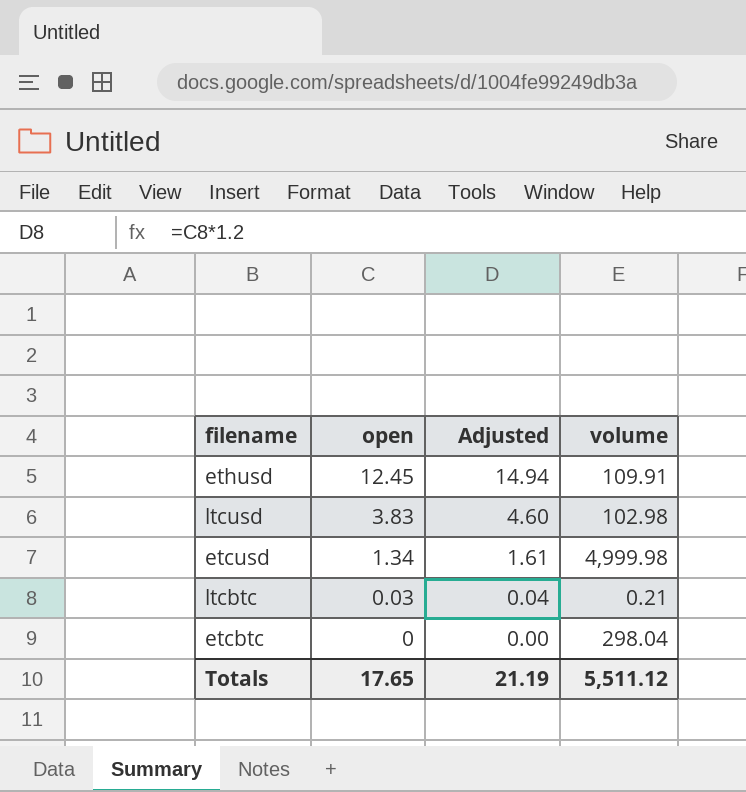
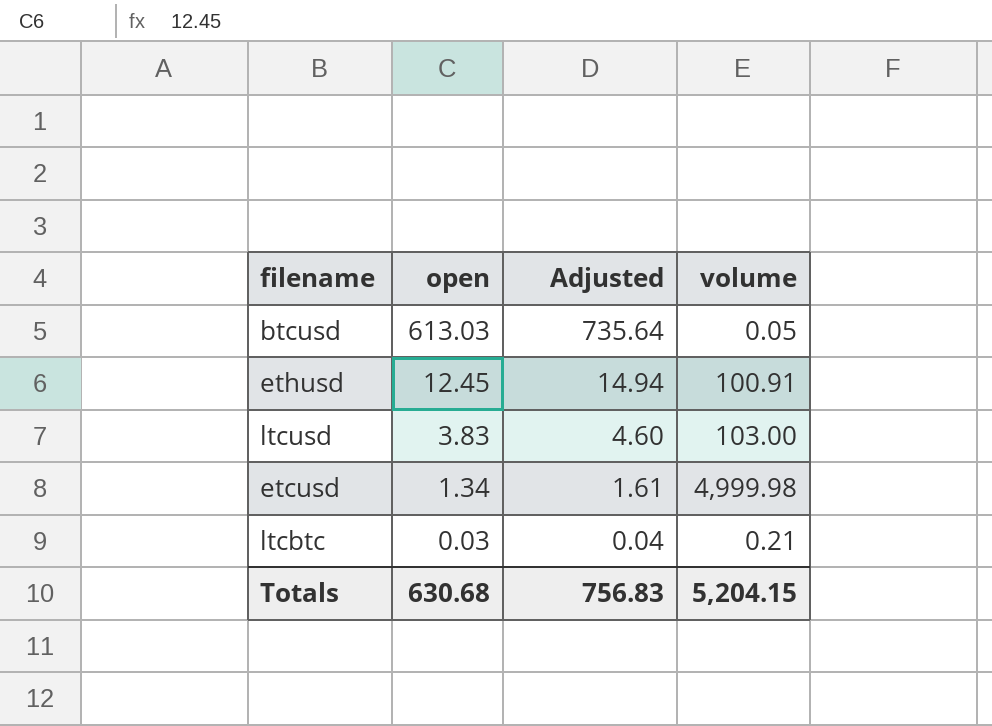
row etcbtc: 0 | 0.00 | 298.04 -> none
row btcusd: none -> 613.03 | 735.64 | 0.05
ethusd | volume: 109.91 -> 100.91
ltcusd | volume: 102.98 -> 103.00
Totals | open: 17.65 -> 630.68
Totals | Adjusted: 21.19 -> 756.83
Totals | volume: 5,511.12 -> 5,204.15

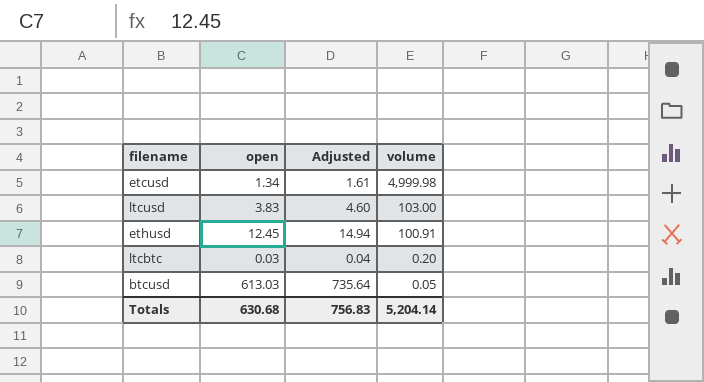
row order: open descending -> volume descending
ltcbtc | volume: 0.21 -> 0.20
Totals | volume: 5,204.15 -> 5,204.14

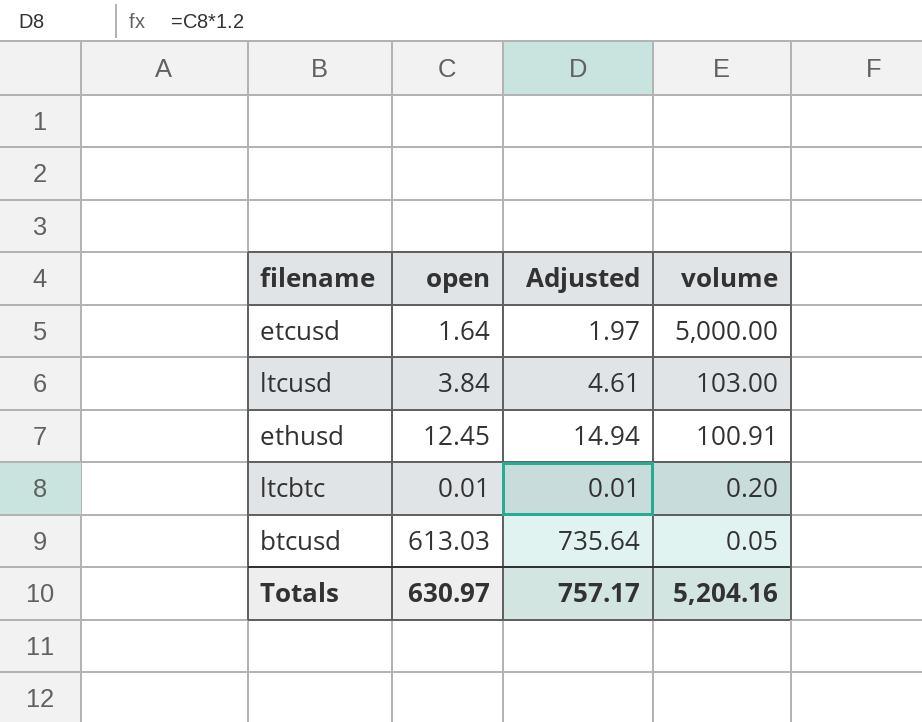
etcusd | open: 1.34 -> 1.64
etcusd | Adjusted: 1.61 -> 1.97
etcusd | volume: 4,999.98 -> 5,000.00
ltcusd | open: 3.83 -> 3.84
ltcusd | Adjusted: 4.60 -> 4.61
ltcbtc | open: 0.03 -> 0.01
ltcbtc | Adjusted: 0.04 -> 0.01
Totals | open: 630.68 -> 630.97
Totals | Adjusted: 756.83 -> 757.17
Totals | volume: 5,204.14 -> 5,204.16

